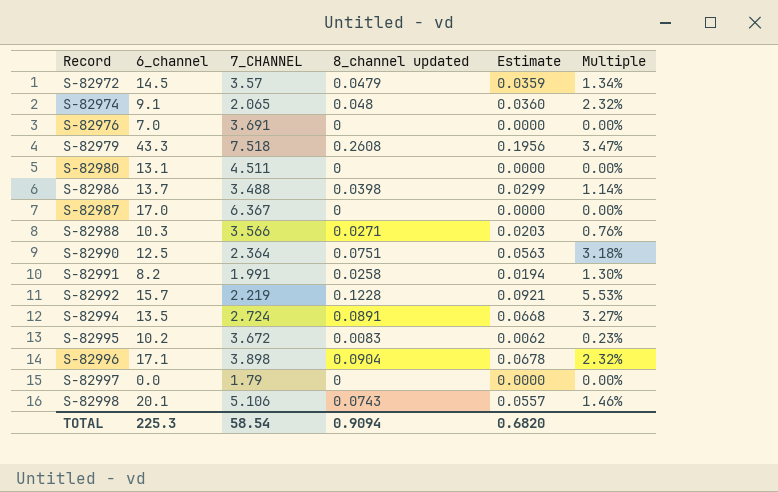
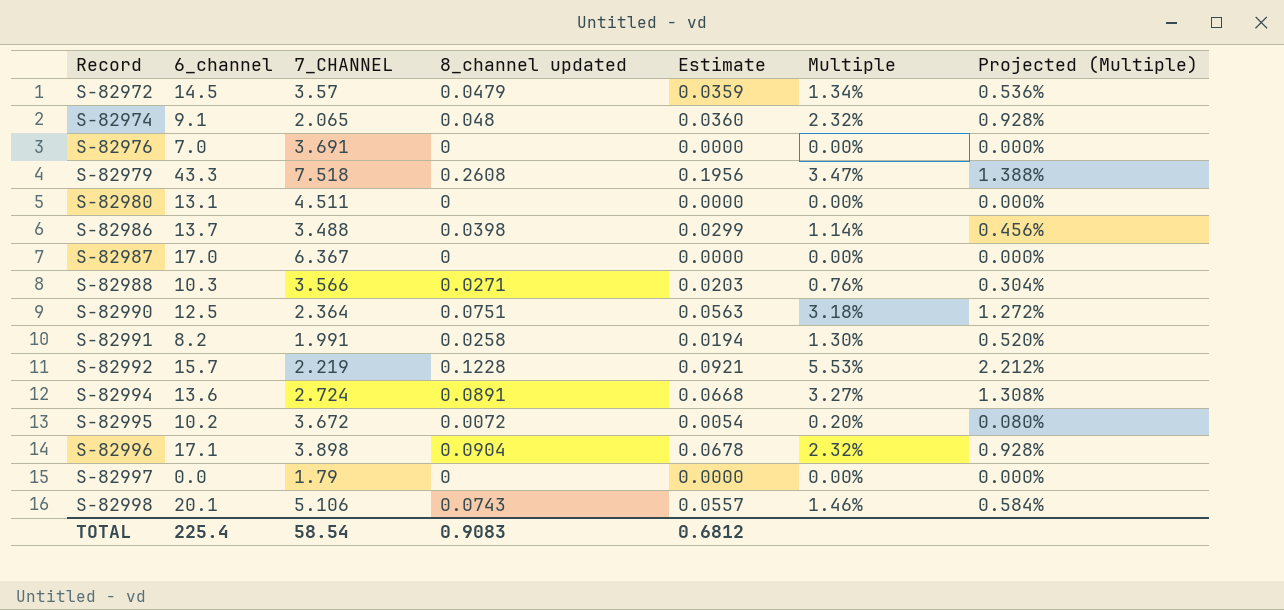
column Projected (Multiple) | formula: none -> [Multiple] * 0.4
S-82994 | 6_channel: 13.5 -> 13.6
S-82995 | 8_channel updated: 0.0083 -> 0.0072
S-82995 | Estimate: 0.0062 -> 0.0054
S-82995 | Multiple: 0.23% -> 0.20%
TOTAL | 6_channel: 225.3 -> 225.4
TOTAL | 8_channel updated: 0.9094 -> 0.9083
TOTAL | Estimate: 0.6820 -> 0.6812

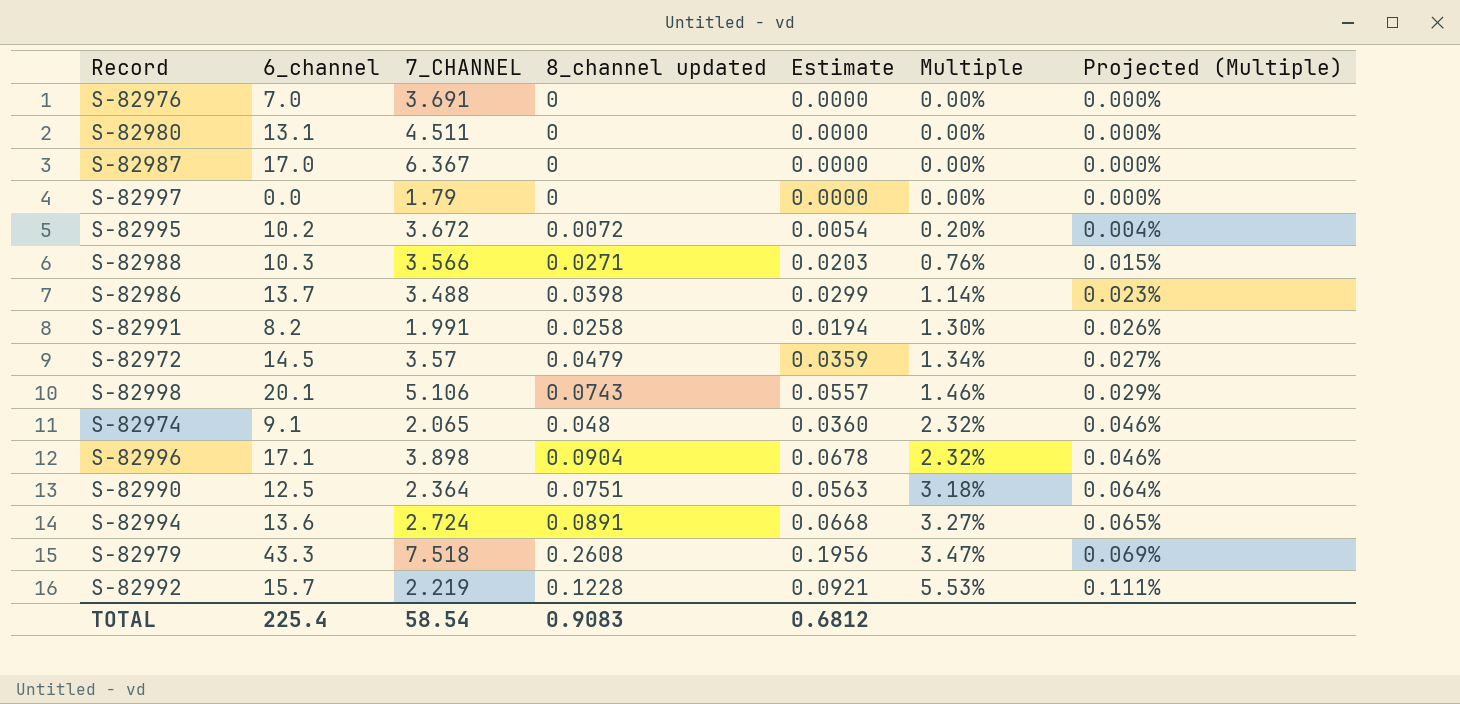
row order: Record ascending -> Multiple ascending
column Projected (Multiple) | formula: [Multiple] * 0.4 -> [Multiple] * 0.02

